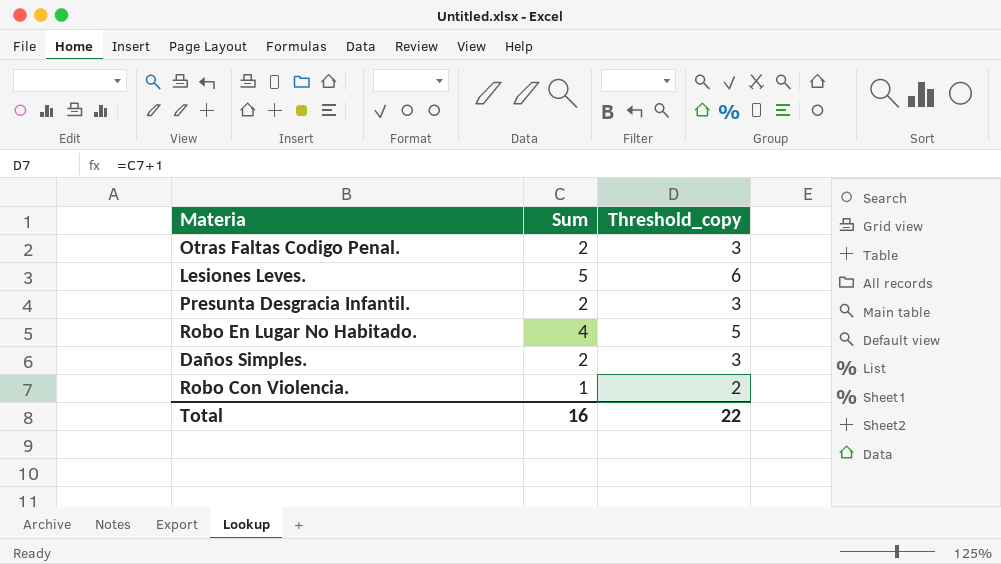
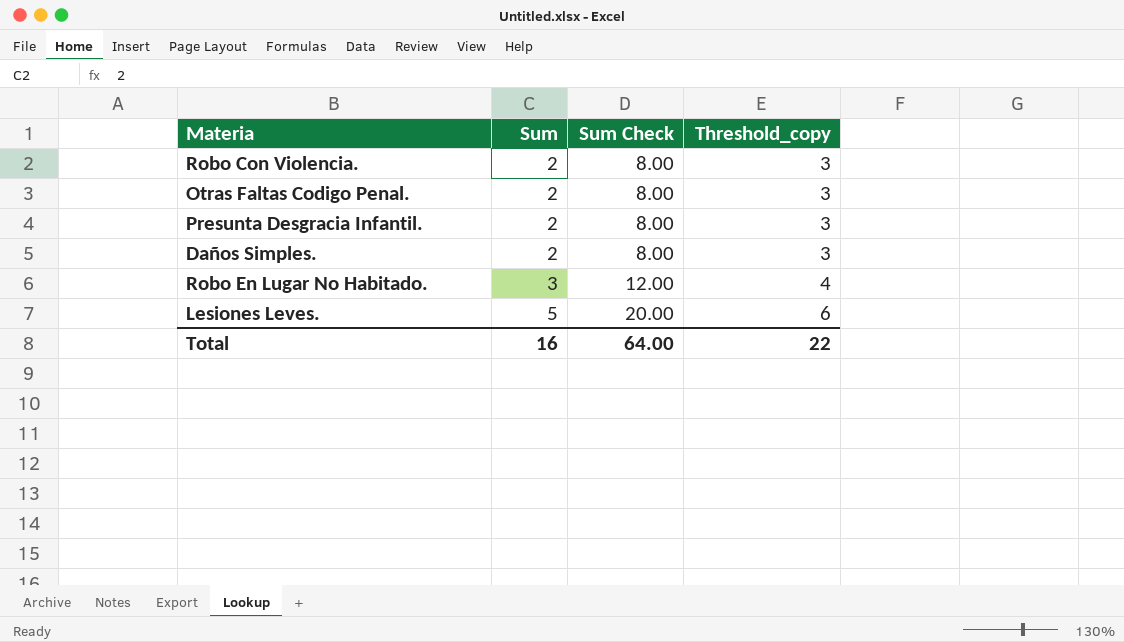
row order: none -> Sum ascending
column Sum Check | formula: none -> [Sum] * 4
Robo Con Violencia. | Sum: 1 -> 2
Robo Con Violencia. | Threshold_copy: 2 -> 3
Robo En Lugar No Habitado. | Sum: 4 -> 3
Robo En Lugar No Habitado. | Threshold_copy: 5 -> 4

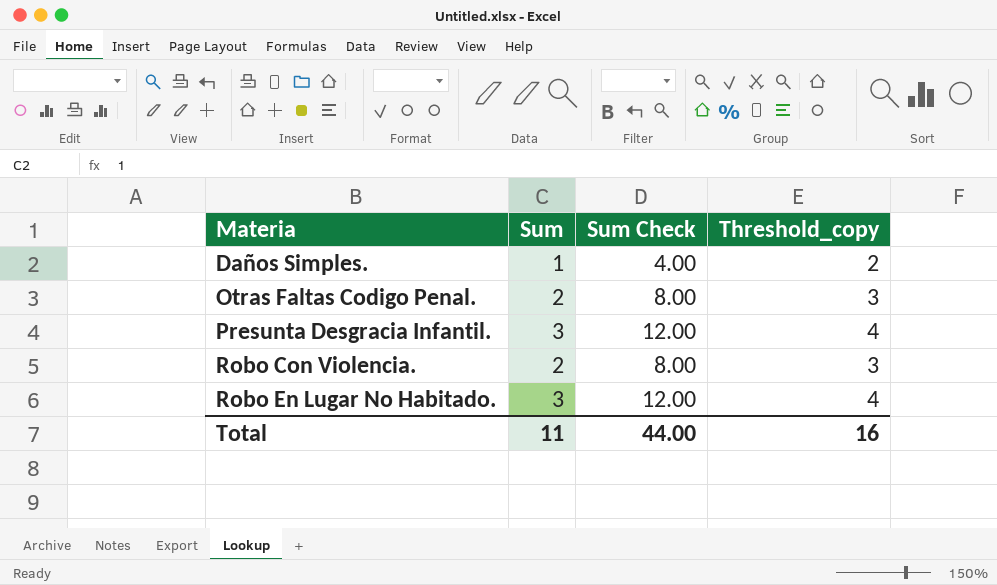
row order: Sum ascending -> Materia ascending
row Lesiones Leves.: 5 | 20.00 | 6 -> none
Daños Simples. | Sum: 2 -> 1
Daños Simples. | Sum Check: 8.00 -> 4.00
Daños Simples. | Threshold_copy: 3 -> 2
Presunta Desgracia Infantil. | Sum: 2 -> 3
Presunta Desgracia Infantil. | Sum Check: 8.00 -> 12.00
Presunta Desgracia Infantil. | Threshold_copy: 3 -> 4
Total | Sum: 16 -> 11
Total | Sum Check: 64.00 -> 44.00
Total | Threshold_copy: 22 -> 16

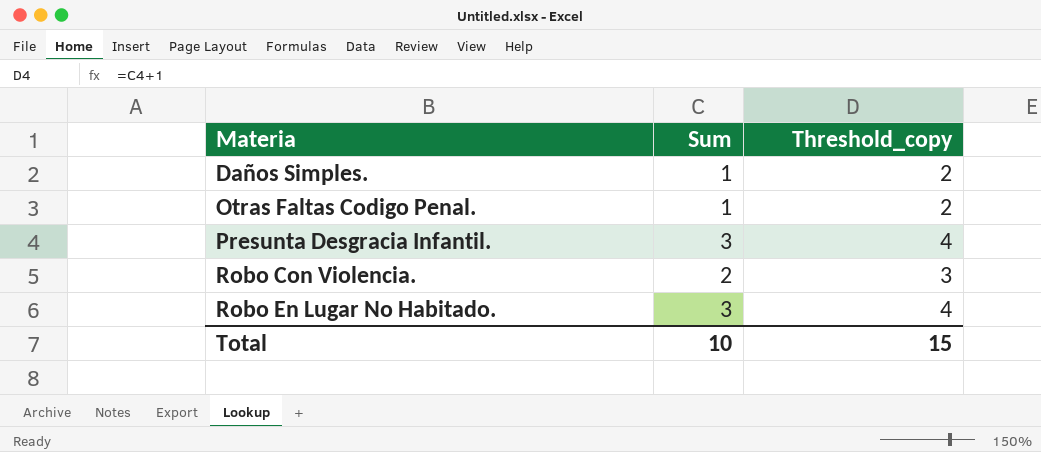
column Sum Check | formula: [Sum] * 4 -> none
Otras Faltas Codigo Penal. | Sum: 2 -> 1
Otras Faltas Codigo Penal. | Threshold_copy: 3 -> 2
Total | Sum: 11 -> 10
Total | Threshold_copy: 16 -> 15

